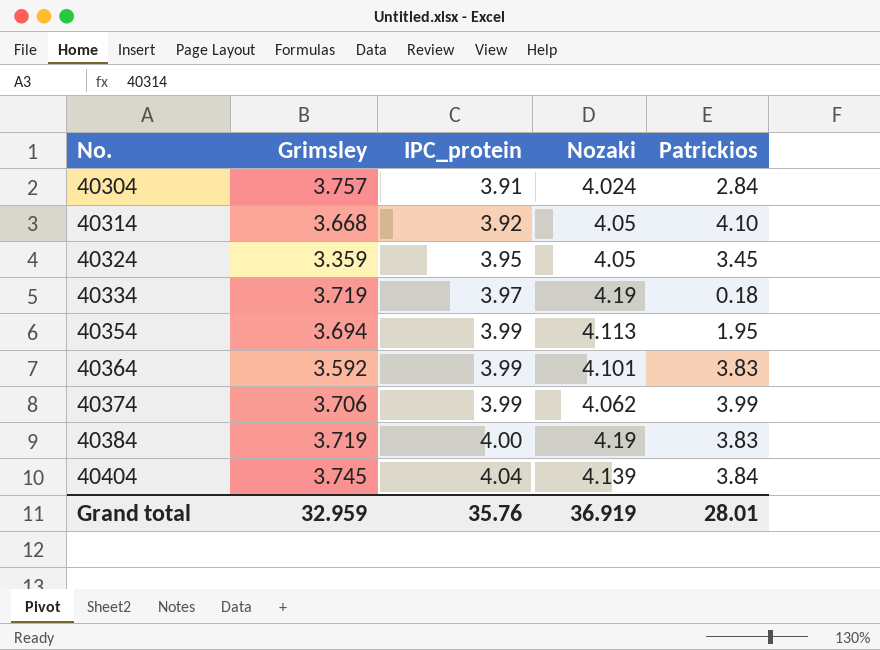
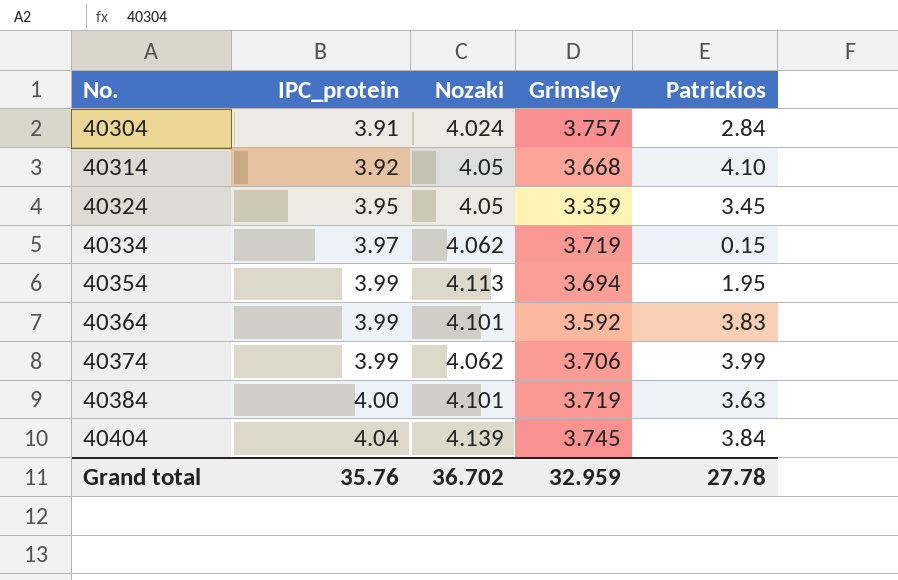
column Grimsley | position: 2 -> 4
40334 | Nozaki: 4.19 -> 4.062
40334 | Patrickios: 0.18 -> 0.15
40384 | Nozaki: 4.19 -> 4.101
40384 | Patrickios: 3.83 -> 3.63
Grand total | Nozaki: 36.919 -> 36.702
Grand total | Patrickios: 28.01 -> 27.78

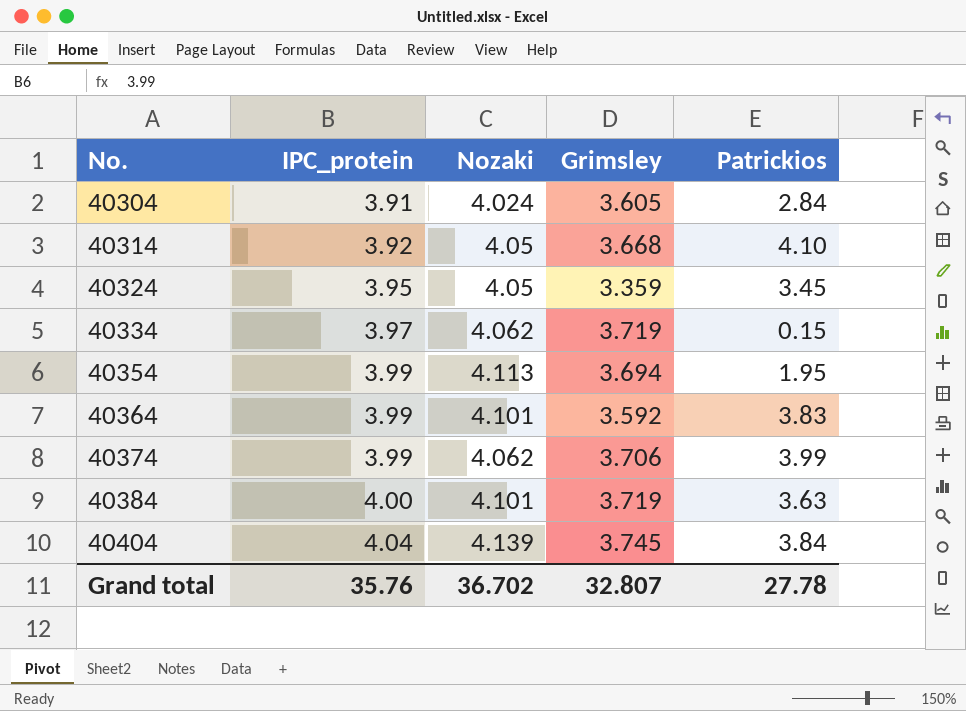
40304 | Grimsley: 3.757 -> 3.605
Grand total | Grimsley: 32.959 -> 32.807

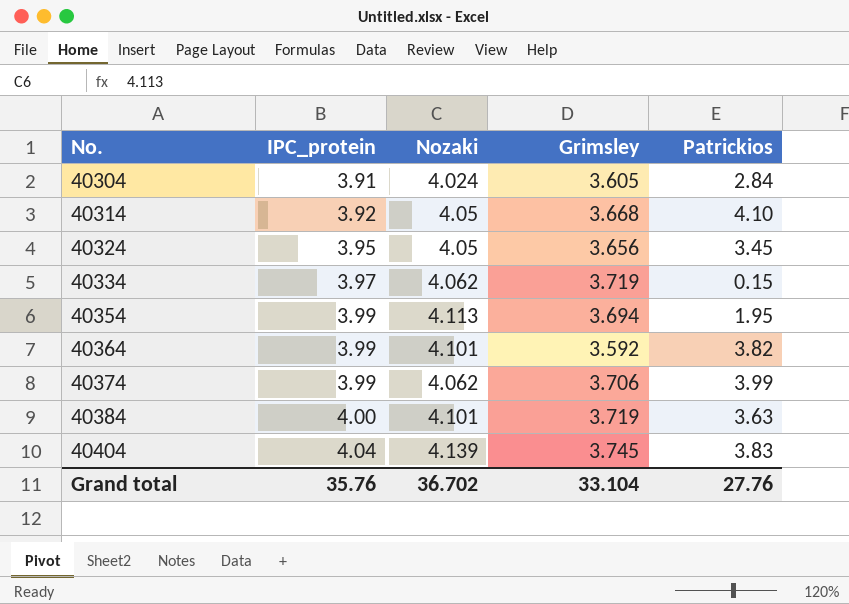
40324 | Grimsley: 3.359 -> 3.656
40364 | Patrickios: 3.83 -> 3.82
40404 | Patrickios: 3.84 -> 3.83
Grand total | Grimsley: 32.807 -> 33.104
Grand total | Patrickios: 27.78 -> 27.76

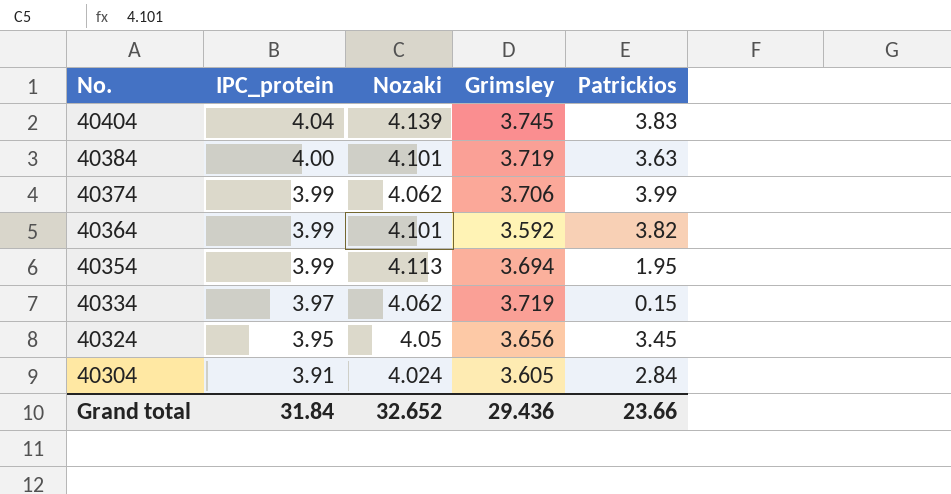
row order: No. ascending -> No. descending
row 40314: 3.92 | 4.05 | 3.668 | 4.10 -> none
Grand total | IPC_protein: 35.76 -> 31.84
Grand total | Nozaki: 36.702 -> 32.652
Grand total | Grimsley: 33.104 -> 29.436
Grand total | Patrickios: 27.76 -> 23.66

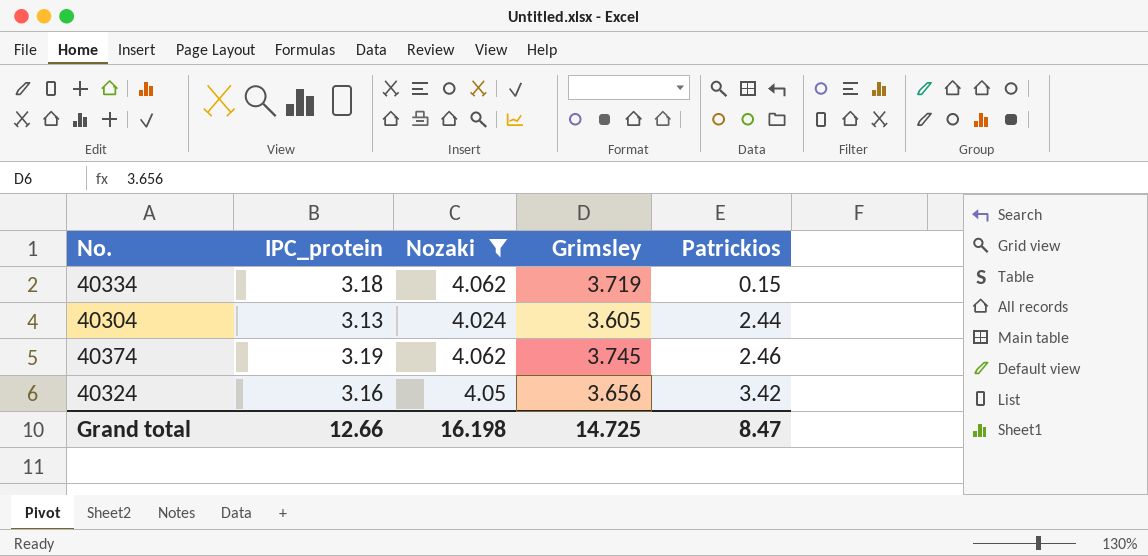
filter: none -> Nozaki <= 4.062
row order: No. descending -> Patrickios ascending
40334 | IPC_protein: 3.97 -> 3.18
40304 | IPC_protein: 3.91 -> 3.13
40304 | Patrickios: 2.84 -> 2.44
40374 | IPC_protein: 3.99 -> 3.19
40374 | Grimsley: 3.706 -> 3.745
40374 | Patrickios: 3.99 -> 2.46
40324 | IPC_protein: 3.95 -> 3.16
40324 | Patrickios: 3.45 -> 3.42
Grand total | IPC_protein: 31.84 -> 12.66
Grand total | Nozaki: 32.652 -> 16.198
Grand total | Grimsley: 29.436 -> 14.725
Grand total | Patrickios: 23.66 -> 8.47

